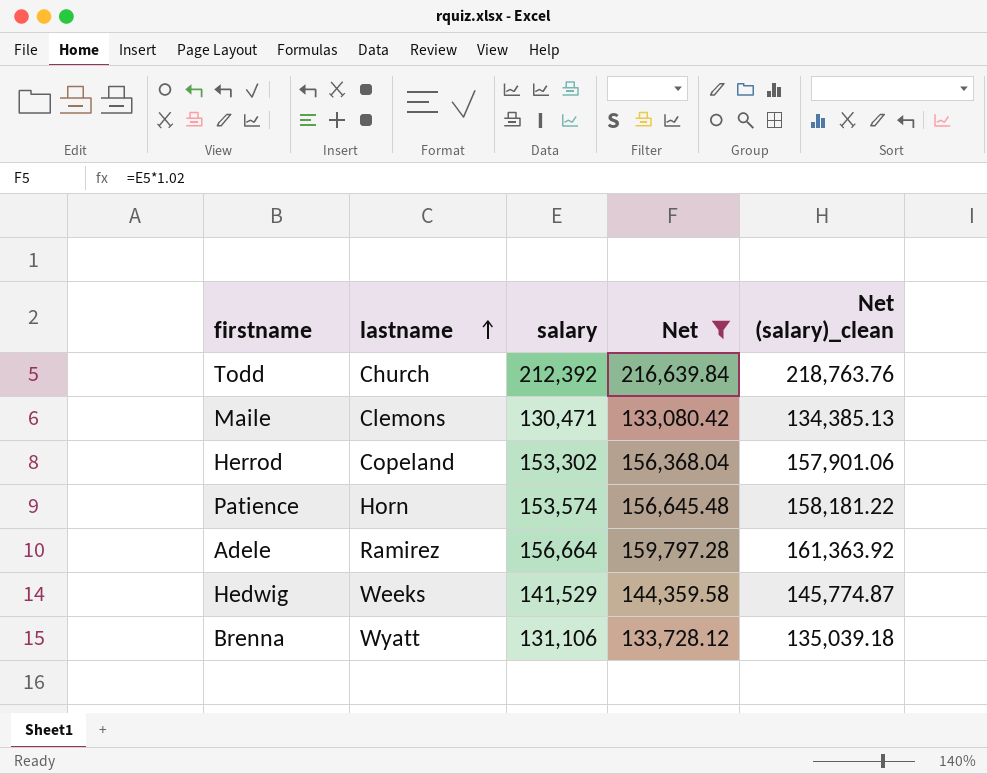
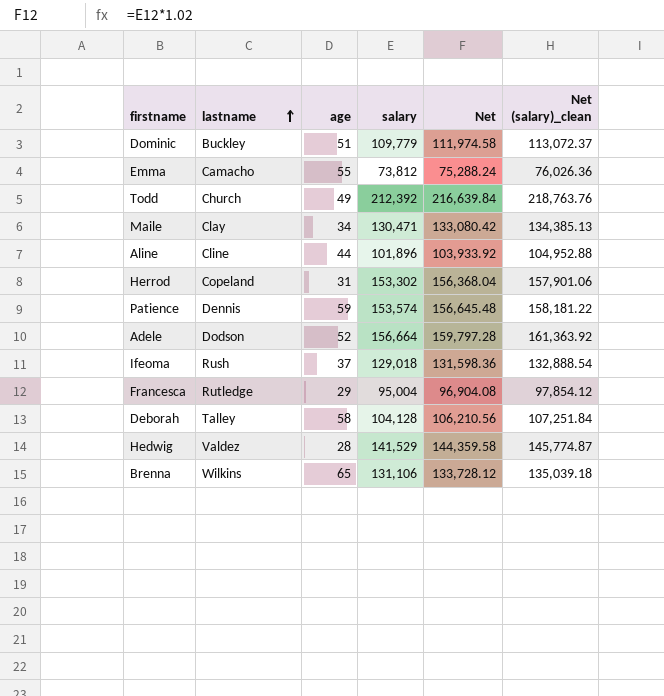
filter: Net >= 133,080.42 -> none
column age | position: none -> 3
Maile | lastname: Clemons -> Clay
Patience | lastname: Horn -> Dennis
Adele | lastname: Ramirez -> Dodson
Hedwig | lastname: Weeks -> Valdez
Brenna | lastname: Wyatt -> Wilkins

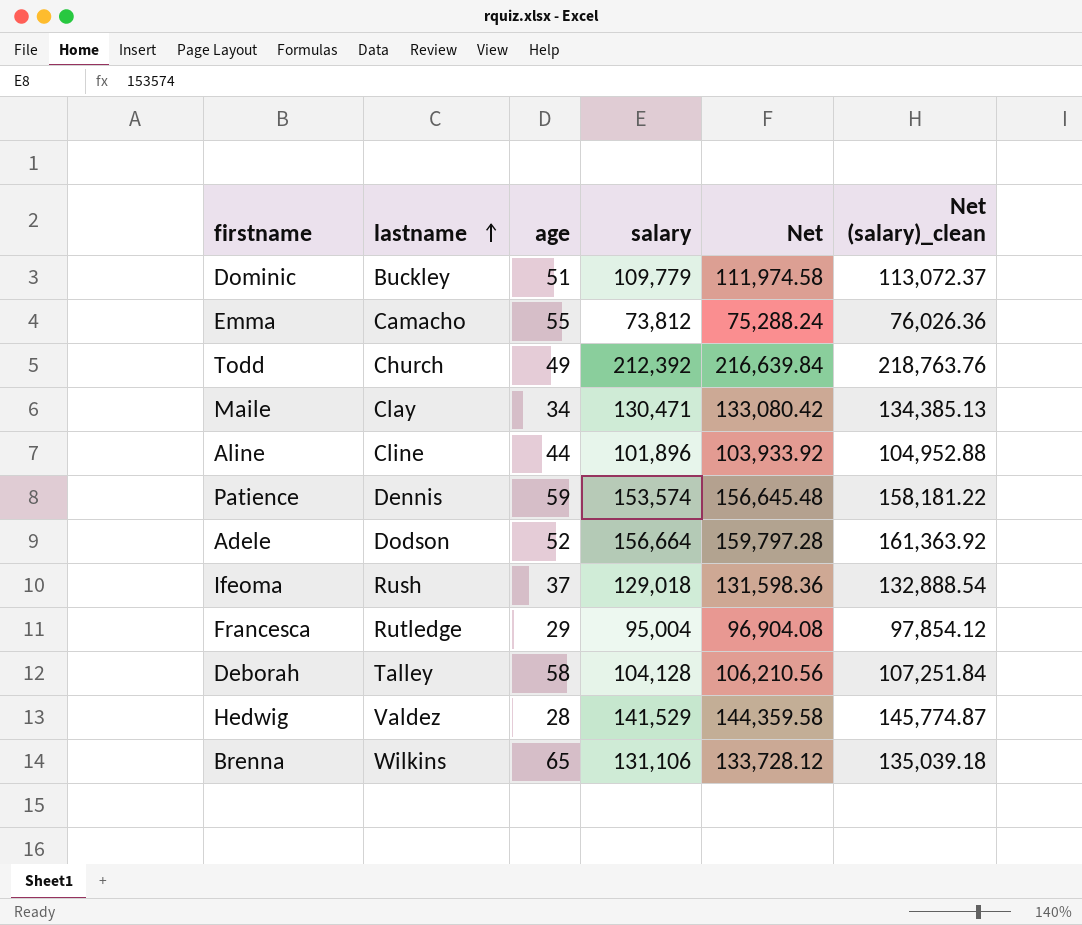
row Herrod: Copeland | 31 | 153,302 | 156,368.04 | 157,901.06 -> none

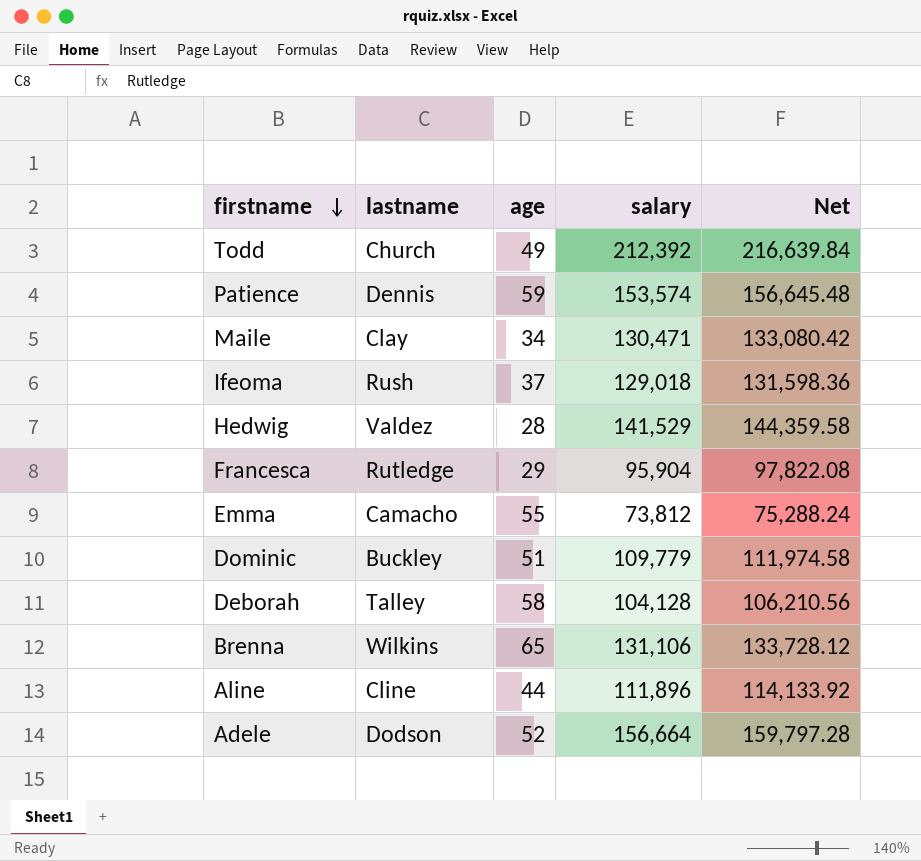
row order: lastname ascending -> firstname descending
column Net (salary)_clean | formula: [salary] * 1.03 -> none
Francesca | salary: 95,004 -> 95,904
Francesca | Net: 96,904.08 -> 97,822.08
Aline | salary: 101,896 -> 111,896
Aline | Net: 103,933.92 -> 114,133.92

